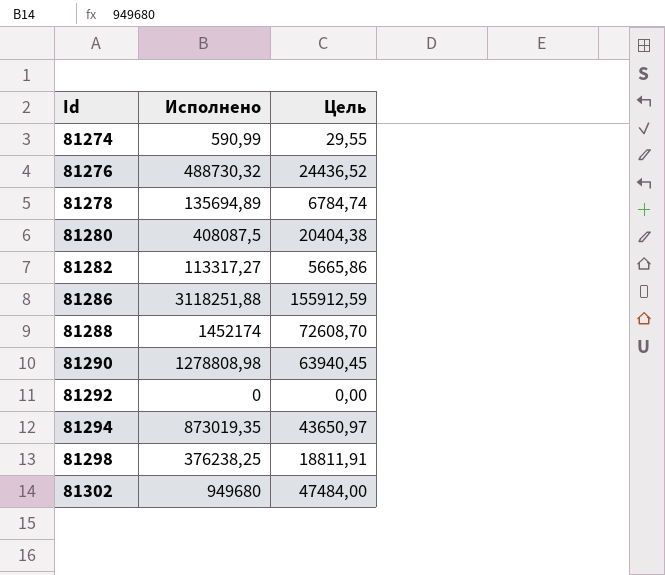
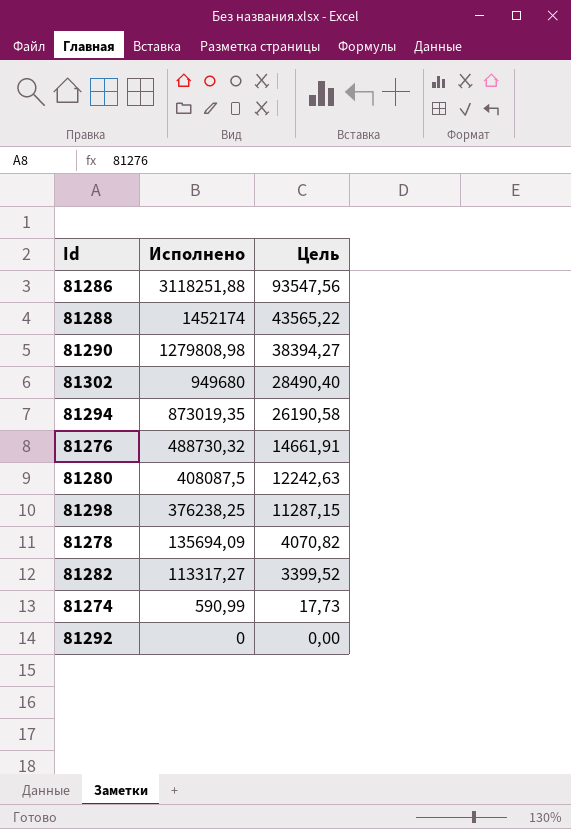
row order: Id ascending -> Исполнено descending
column Цель | formula: [Исполнено] * 0,05 -> [Исполнено] * 0,03
81290 | Исполнено: 1278808,98 -> 1279808,98
81278 | Исполнено: 135694,89 -> 135694,09

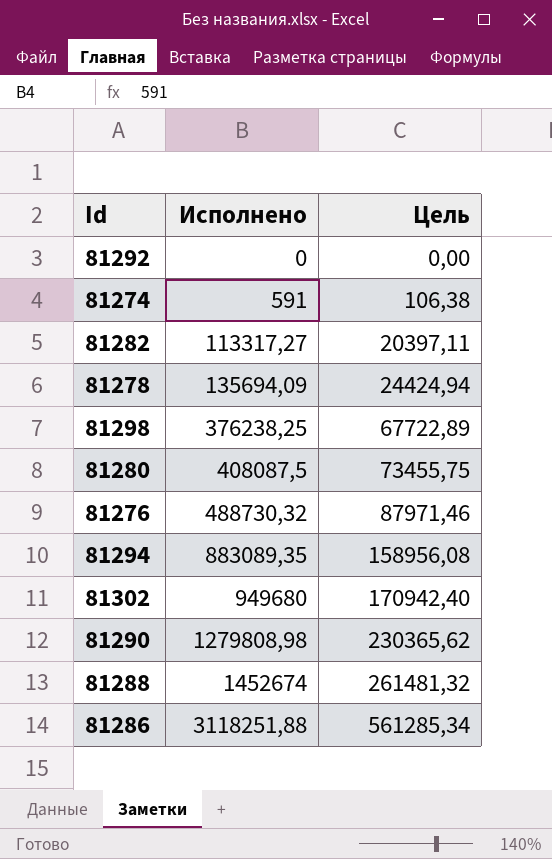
row order: Исполнено descending -> Исполнено ascending
column Цель | formula: [Исполнено] * 0,03 -> [Исполнено] * 0,18
81274 | Исполнено: 590,99 -> 591
81294 | Исполнено: 873019,35 -> 883089,35
81288 | Исполнено: 1452174 -> 1452674

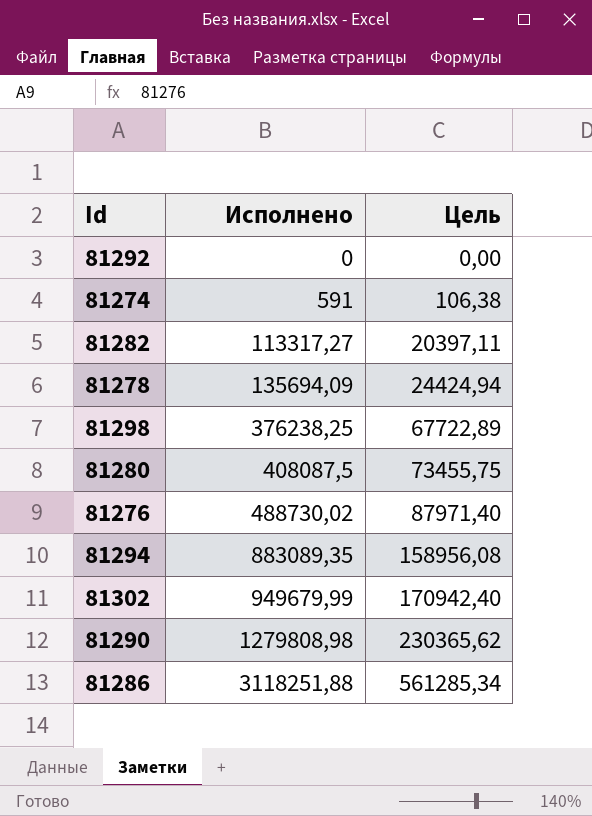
row 81288: 1452674 | 261481,32 -> none
81276 | Исполнено: 488730,32 -> 488730,02
81276 | Цель: 87971,46 -> 87971,40
81302 | Исполнено: 949680 -> 949679,99

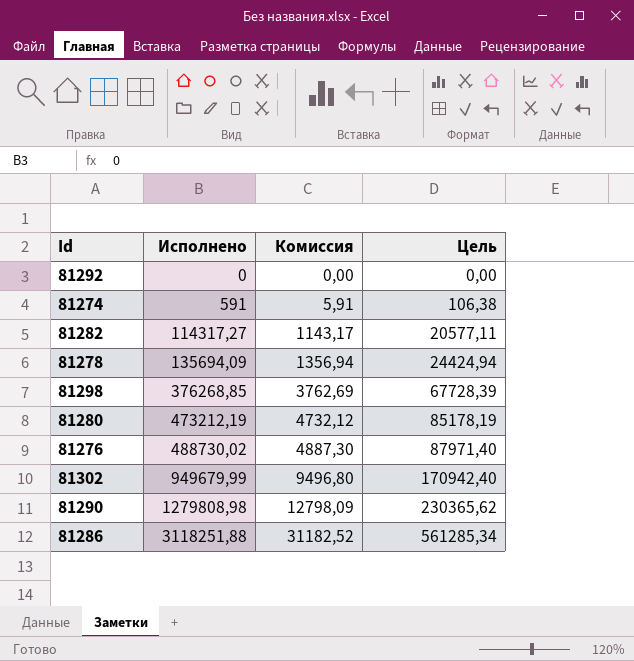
column Комиссия | formula: none -> [Исполнено] * 0,01
row 81294: 883089,35 | 158956,08 -> none
81282 | Исполнено: 113317,27 -> 114317,27
81282 | Цель: 20397,11 -> 20577,11
81298 | Исполнено: 376238,25 -> 376268,85
81298 | Цель: 67722,89 -> 67728,39
81280 | Исполнено: 408087,5 -> 473212,19
81280 | Цель: 73455,75 -> 85178,19

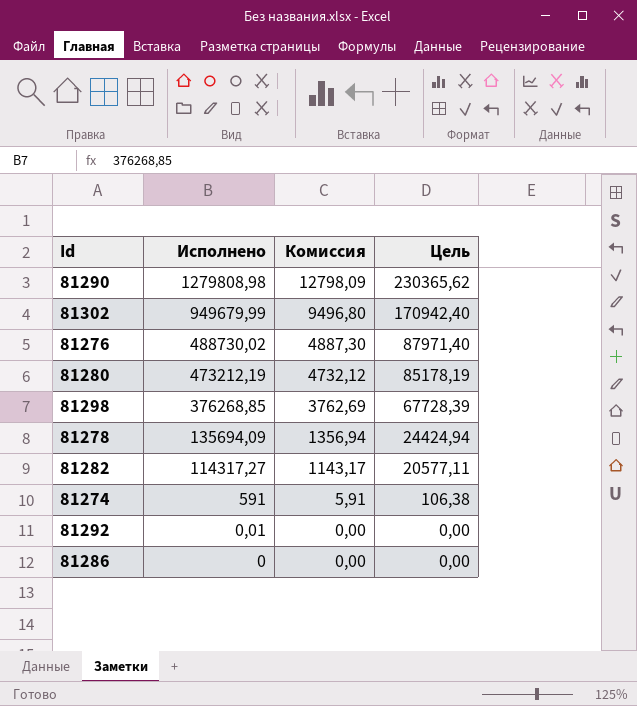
row order: Исполнено ascending -> Исполнено descending
81292 | Исполнено: 0 -> 0,01
81286 | Исполнено: 3118251,88 -> 0
81286 | Комиссия: 31182,52 -> 0,00
81286 | Цель: 561285,34 -> 0,00

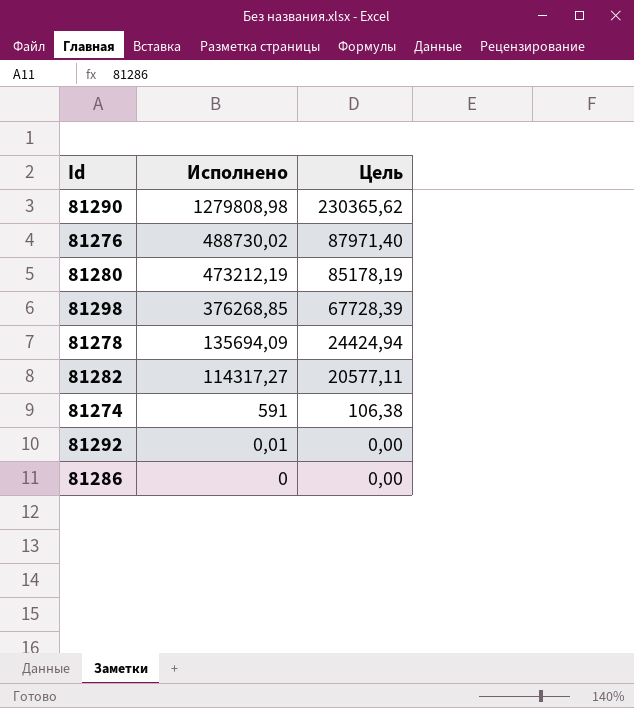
column Комиссия | formula: [Исполнено] * 0,01 -> none
row 81302: 949679,99 | 9496,80 | 170942,40 -> none

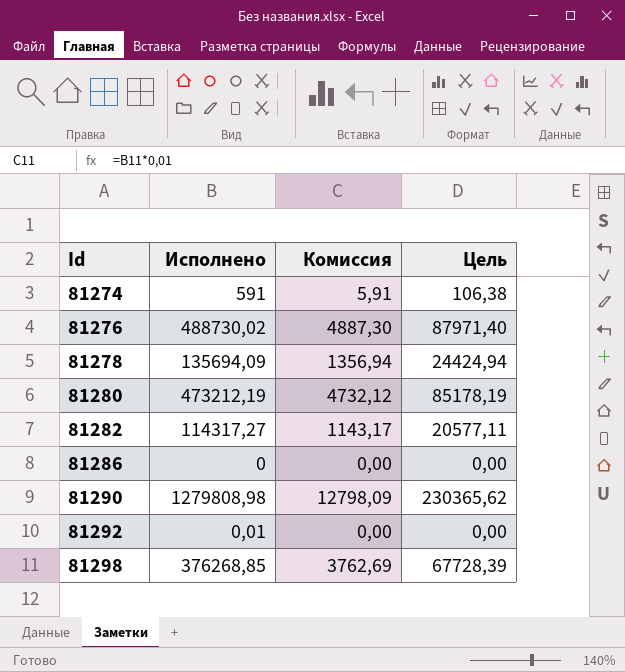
row order: Исполнено descending -> Id ascending
column Комиссия | formula: none -> [Исполнено] * 0,01

